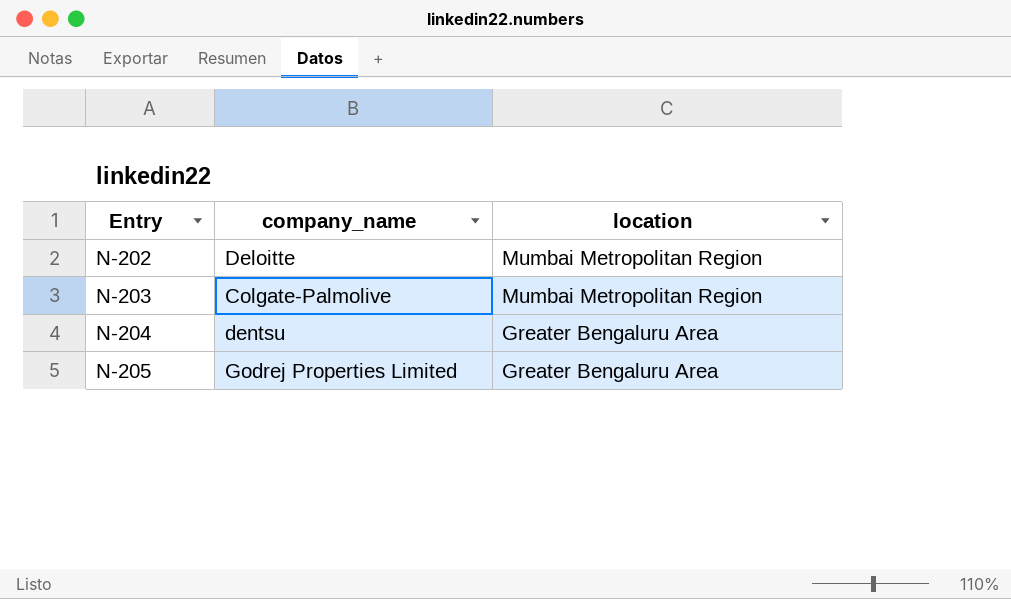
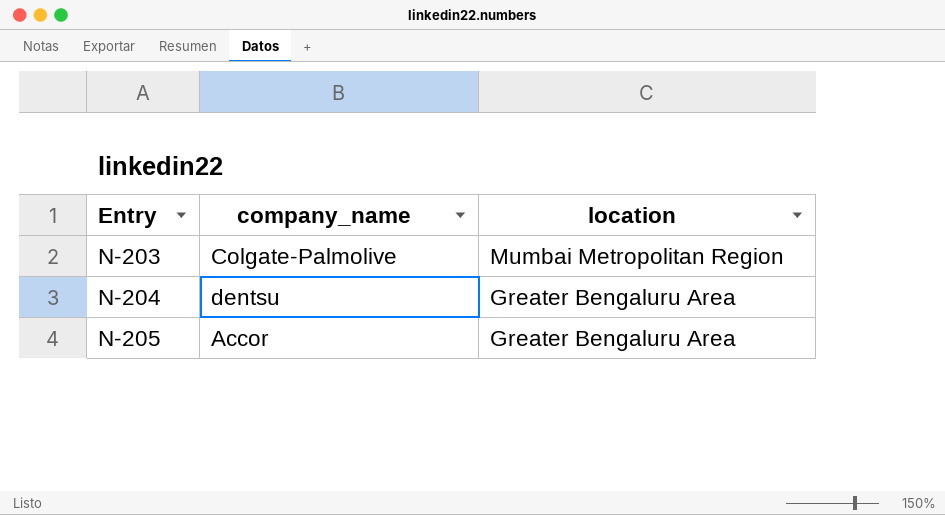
row N-202: Deloitte | Mumbai Metropolitan Region -> none
N-205 | company_name: Godrej Properties Limited -> Accor

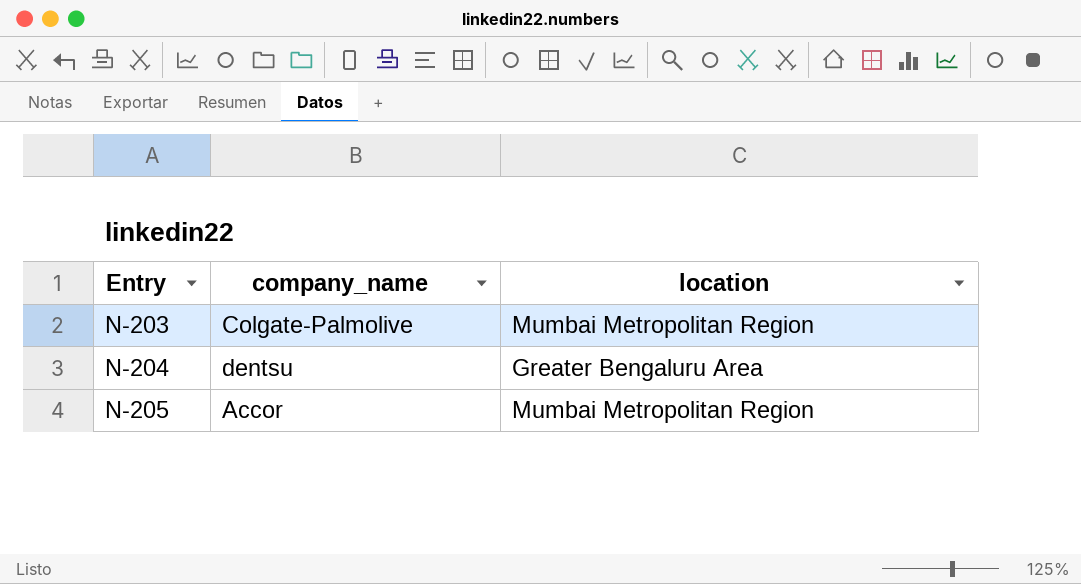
N-205 | location: Greater Bengaluru Area -> Mumbai Metropolitan Region

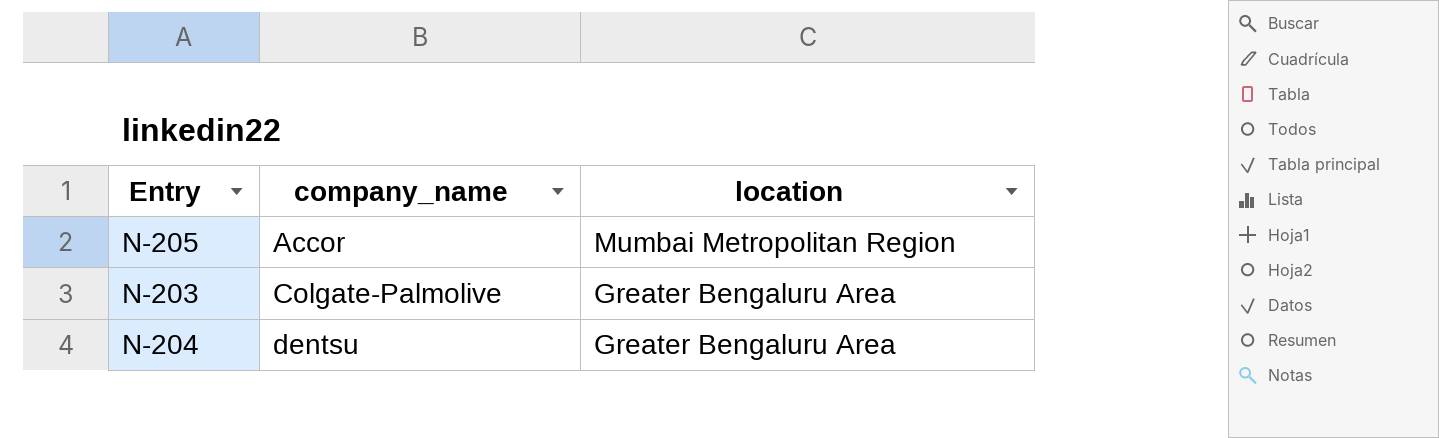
row order: Entry ascending -> company_name ascending
N-203 | location: Mumbai Metropolitan Region -> Greater Bengaluru Area

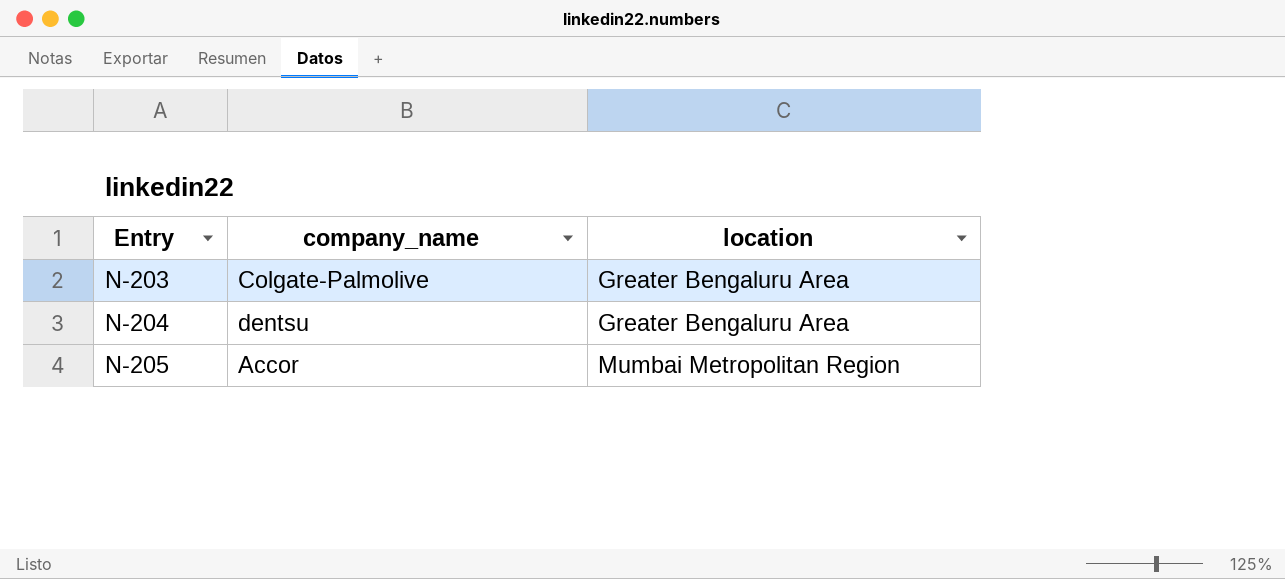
row order: company_name ascending -> Entry ascending

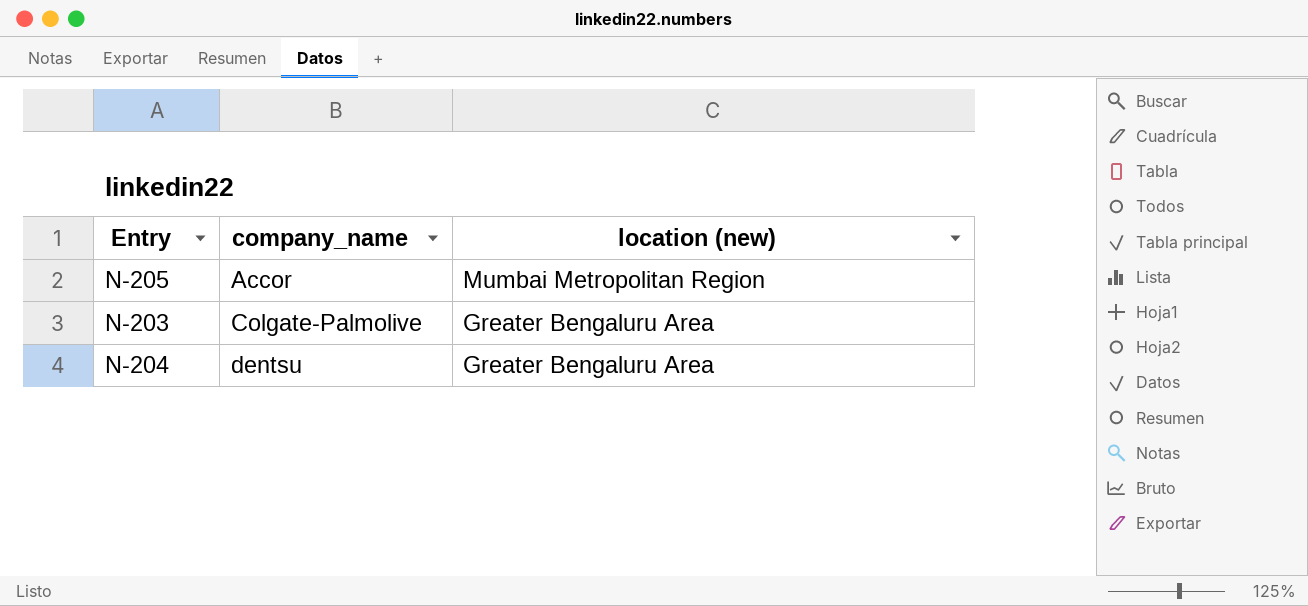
row order: Entry ascending -> company_name ascending
column name: location -> location (new)

